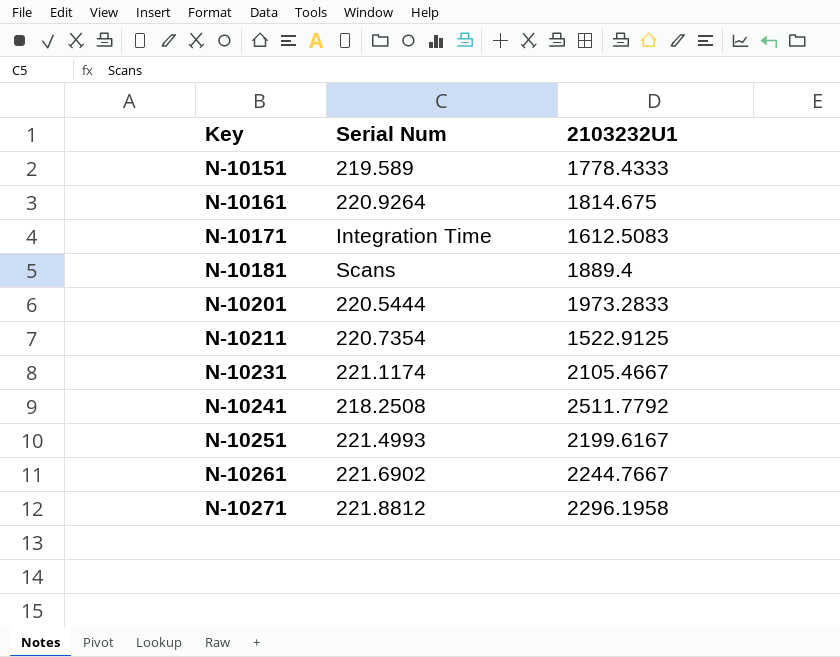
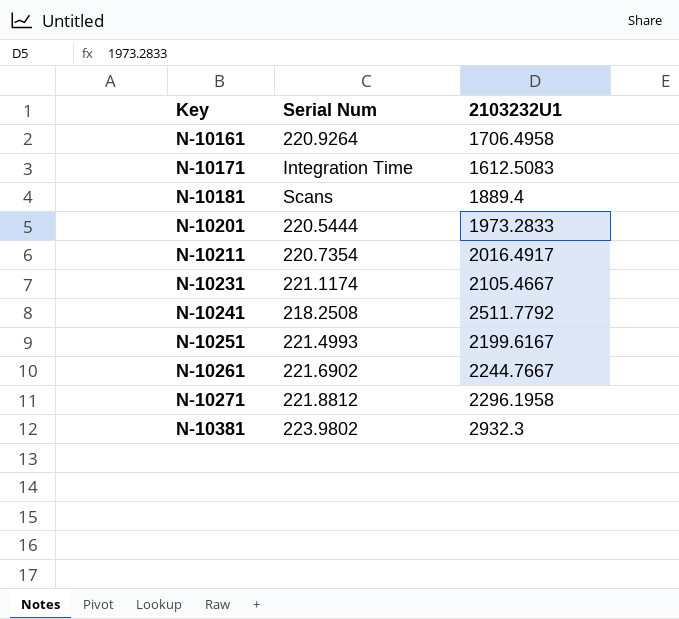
row N-10151: 219.589 | 1778.4333 -> none
N-10161 | 2103232U1: 1814.675 -> 1706.4958
N-10211 | 2103232U1: 1522.9125 -> 2016.4917
row N-10381: none -> 223.9802 | 2932.3

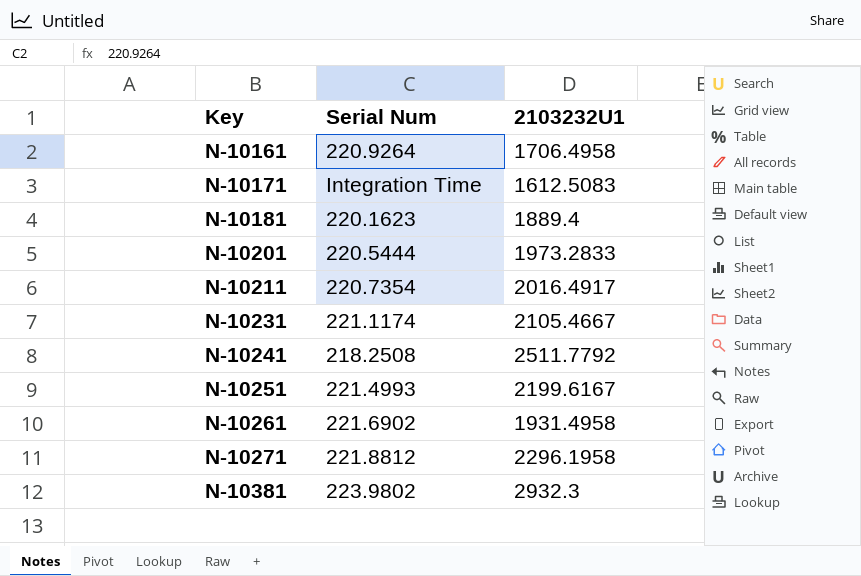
N-10181 | Serial Num: Scans -> 220.1623
N-10261 | 2103232U1: 2244.7667 -> 1931.4958

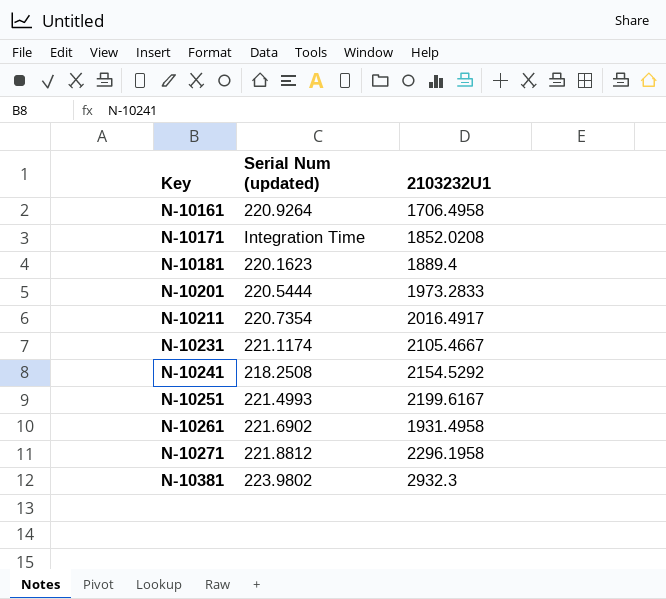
column name: Serial Num -> Serial Num (updated)
N-10171 | 2103232U1: 1612.5083 -> 1852.0208
N-10241 | 2103232U1: 2511.7792 -> 2154.5292

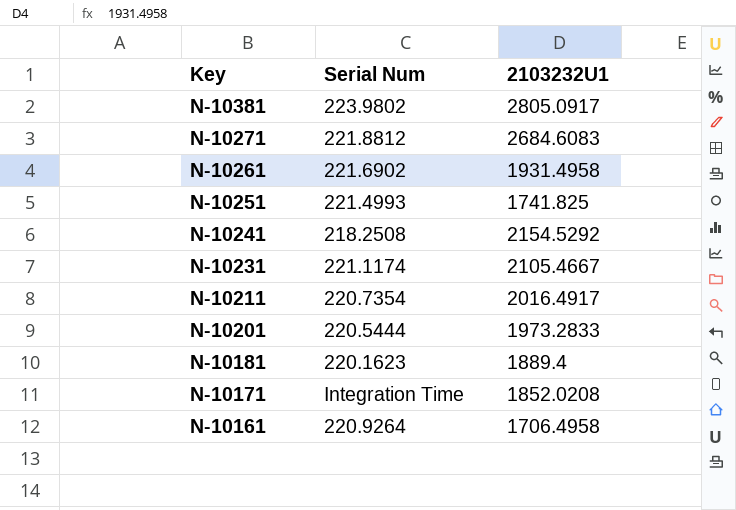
row order: Key ascending -> Key descending
column name: Serial Num (updated) -> Serial Num
N-10381 | 2103232U1: 2932.3 -> 2805.0917
N-10271 | 2103232U1: 2296.1958 -> 2684.6083
N-10251 | 2103232U1: 2199.6167 -> 1741.825

